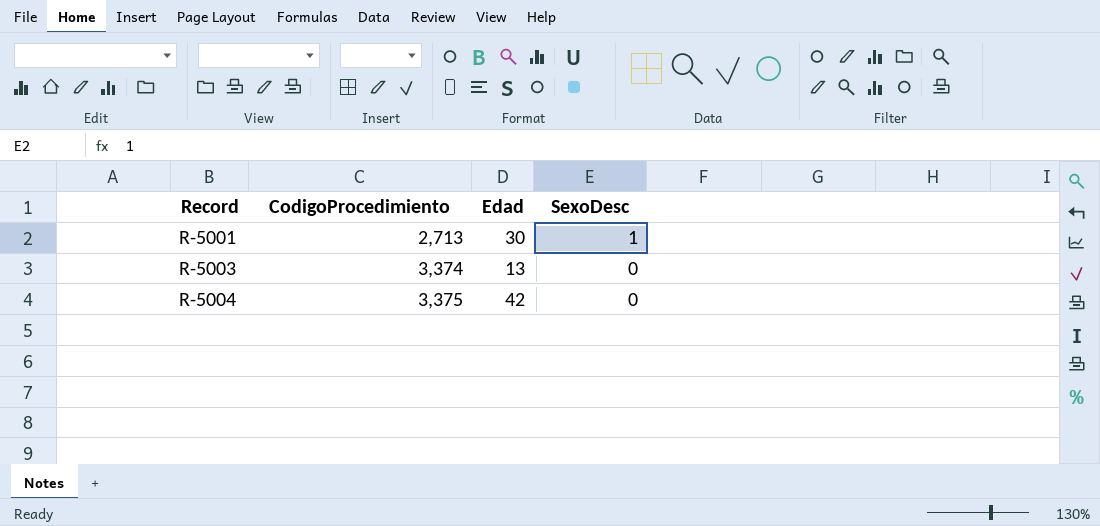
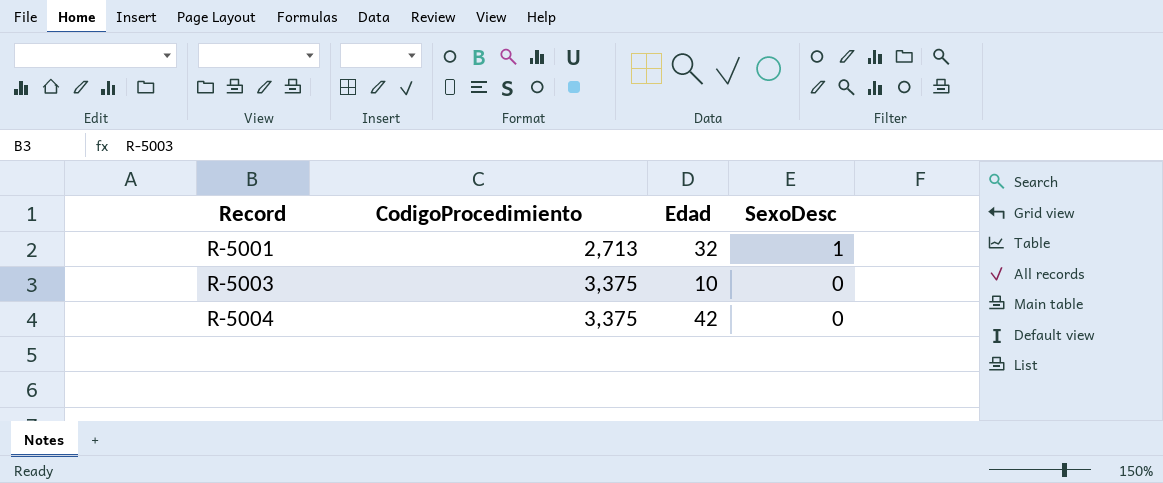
R-5001 | Edad: 30 -> 32
R-5003 | CodigoProcedimiento: 3,374 -> 3,375
R-5003 | Edad: 13 -> 10

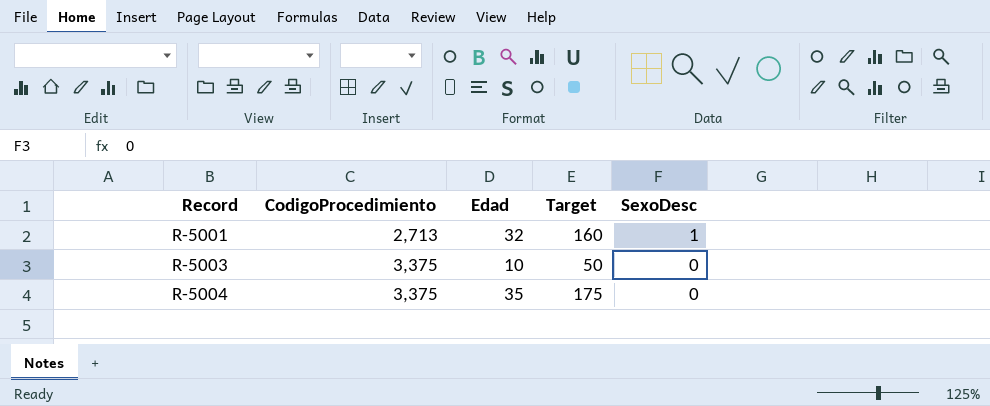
column Target | formula: none -> [Edad] * 5
R-5004 | Edad: 42 -> 35

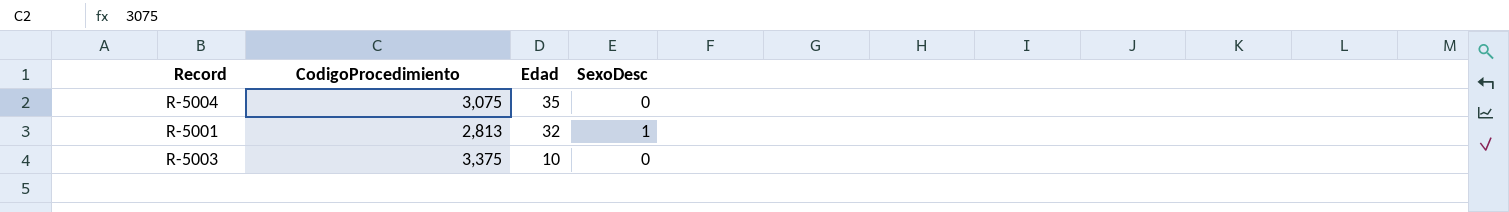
row order: Record ascending -> Edad descending
column Target | formula: [Edad] * 5 -> none
R-5004 | CodigoProcedimiento: 3,375 -> 3,075
R-5001 | CodigoProcedimiento: 2,713 -> 2,813

